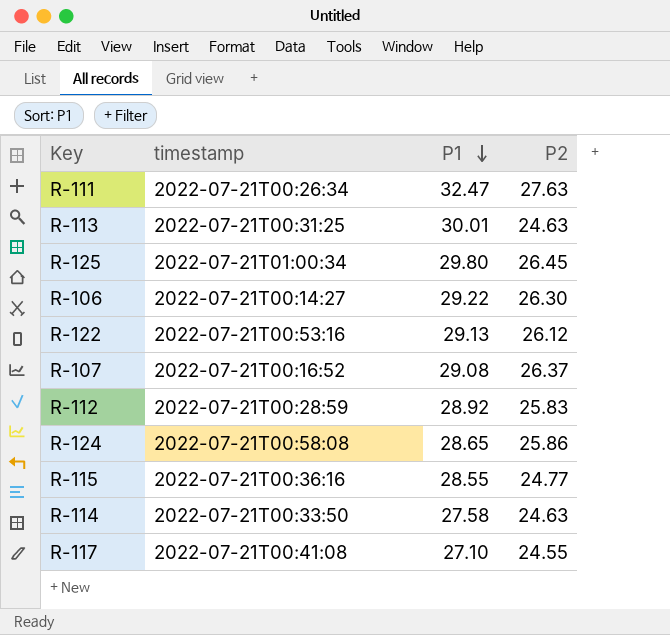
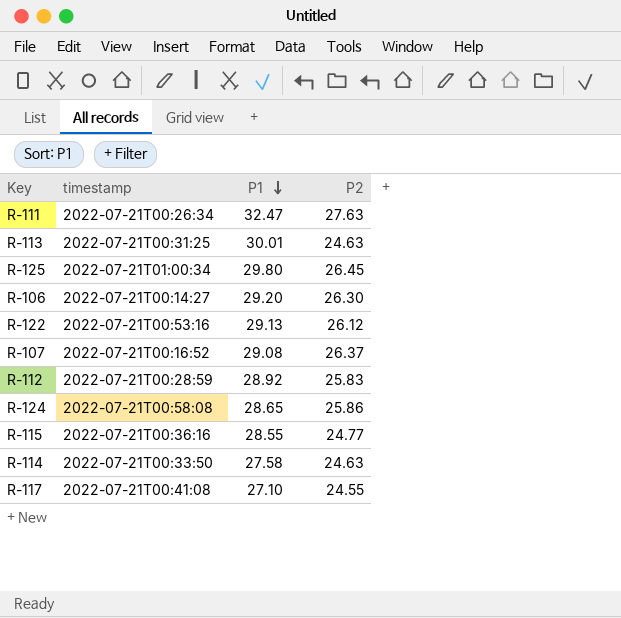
R-106 | P1: 29.22 -> 29.20

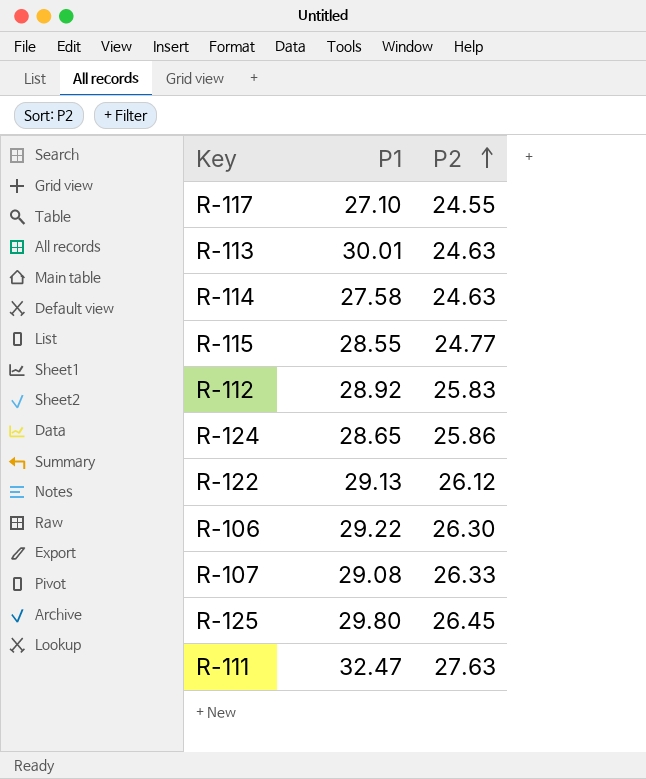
row order: P1 descending -> P2 ascending
column timestamp | position: 2 -> none
R-106 | P1: 29.20 -> 29.22
R-107 | P2: 26.37 -> 26.33

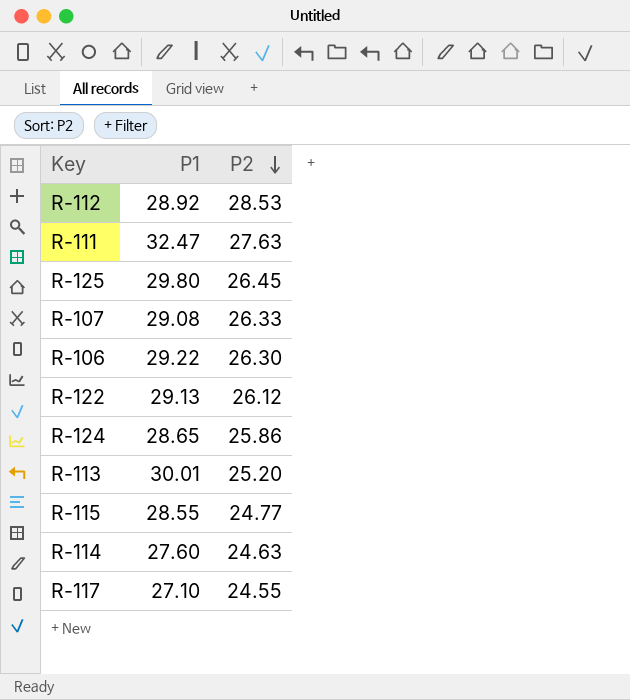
row order: P2 ascending -> P2 descending
R-112 | P2: 25.83 -> 28.53
R-113 | P2: 24.63 -> 25.20
R-114 | P1: 27.58 -> 27.60

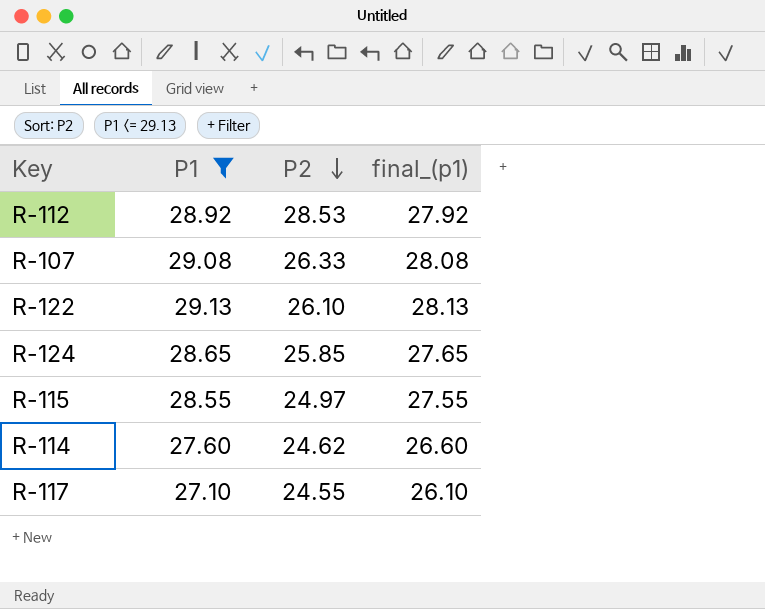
filter: none -> P1 <= 29.13
column final_(p1) | formula: none -> [P1] - 1
R-122 | P2: 26.12 -> 26.10
R-124 | P2: 25.86 -> 25.85
R-115 | P2: 24.77 -> 24.97
R-114 | P2: 24.63 -> 24.62

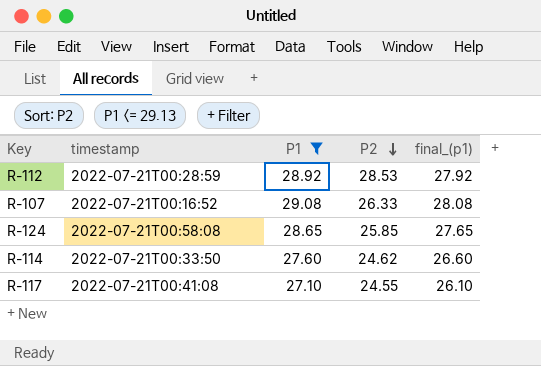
column timestamp | position: none -> 2
row R-122: 29.13 | 26.10 | 28.13 -> none
row R-115: 28.55 | 24.97 | 27.55 -> none

